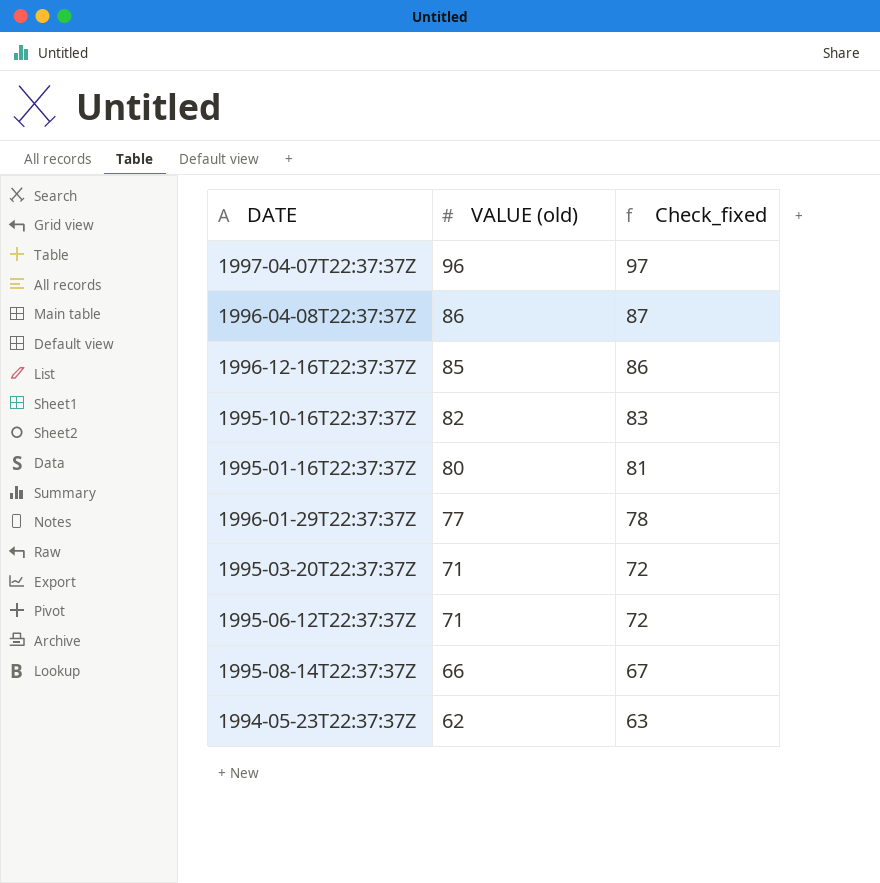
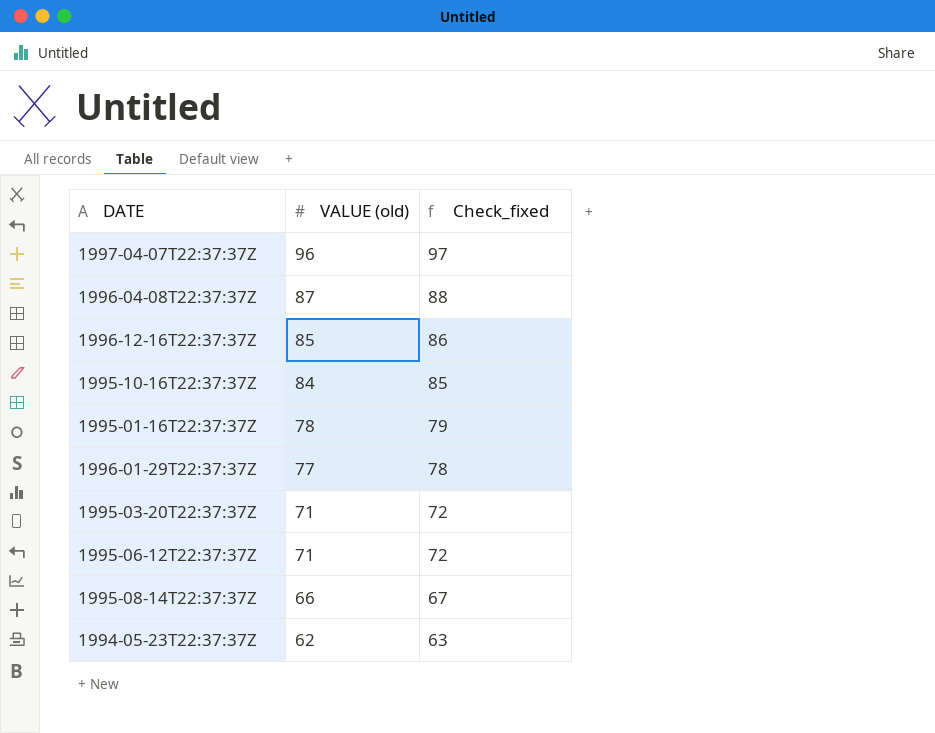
1996-04-08T22:37:37Z | VALUE (old): 86 -> 87
1996-04-08T22:37:37Z | Check_fixed: 87 -> 88
1995-10-16T22:37:37Z | VALUE (old): 82 -> 84
1995-10-16T22:37:37Z | Check_fixed: 83 -> 85
1995-01-16T22:37:37Z | VALUE (old): 80 -> 78
1995-01-16T22:37:37Z | Check_fixed: 81 -> 79

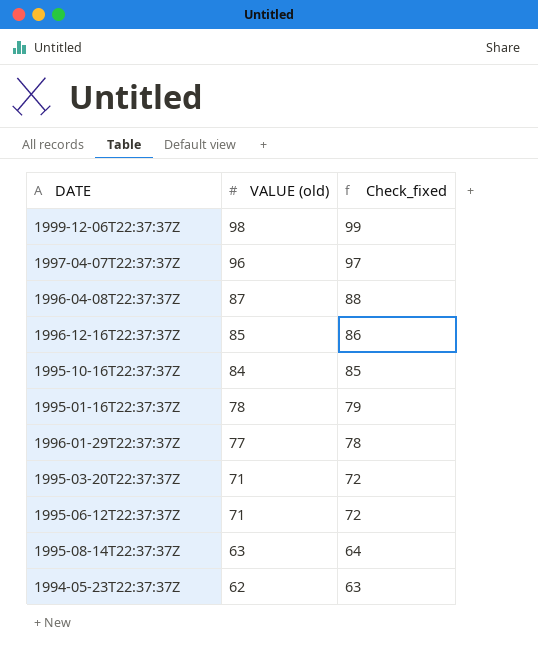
row 1999-12-06T22:37:37Z: none -> 98 | 99
1995-08-14T22:37:37Z | VALUE (old): 66 -> 63
1995-08-14T22:37:37Z | Check_fixed: 67 -> 64

